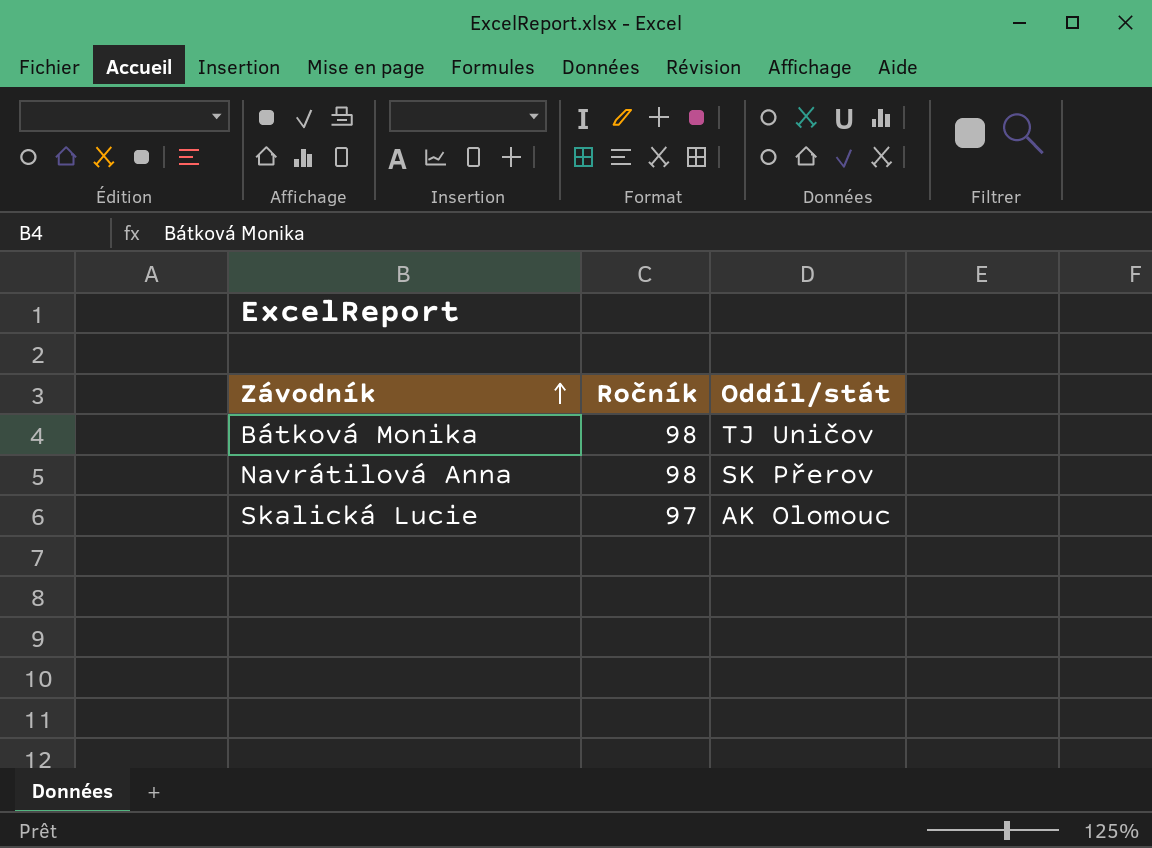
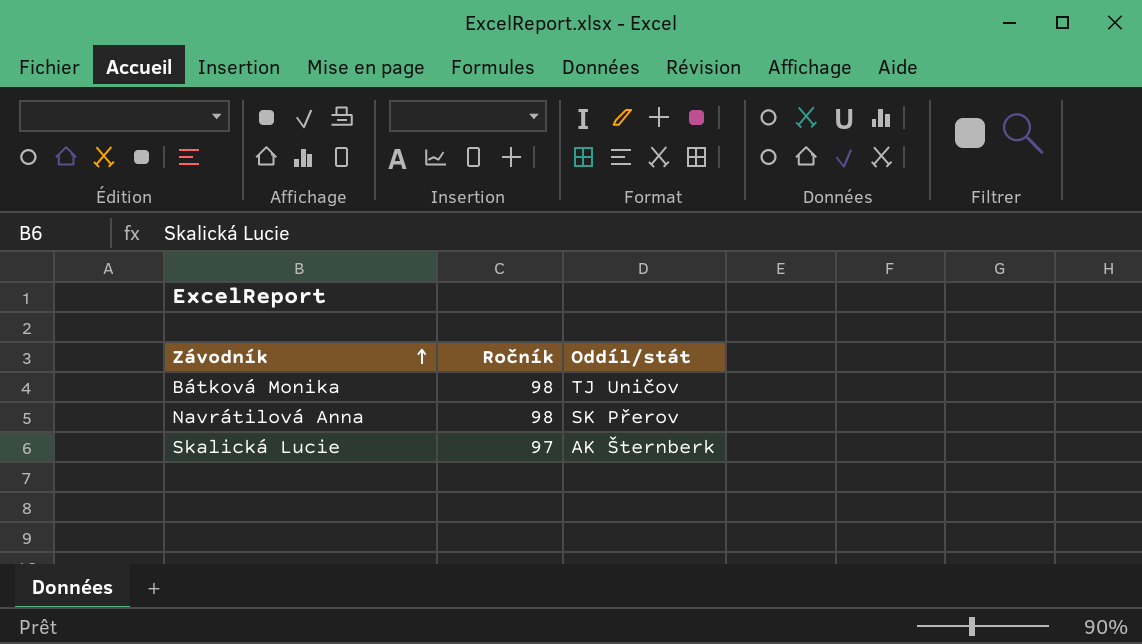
Skalická Lucie | Oddíl/stát: AK Olomouc -> AK Šternberk

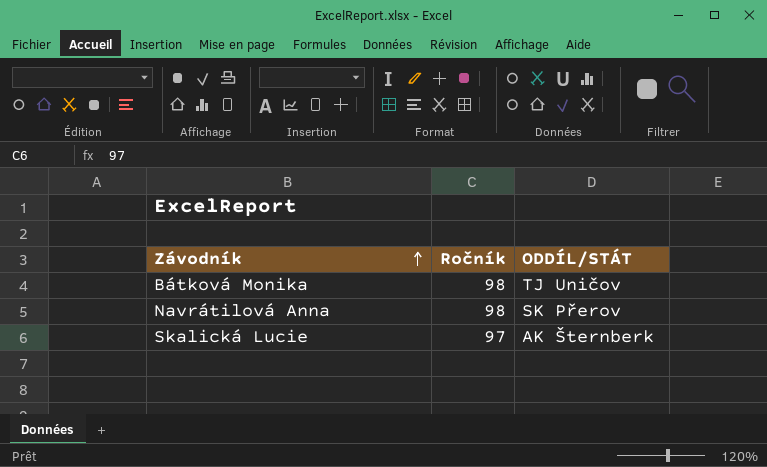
column name: Oddíl/stát -> ODDÍL/STÁT

